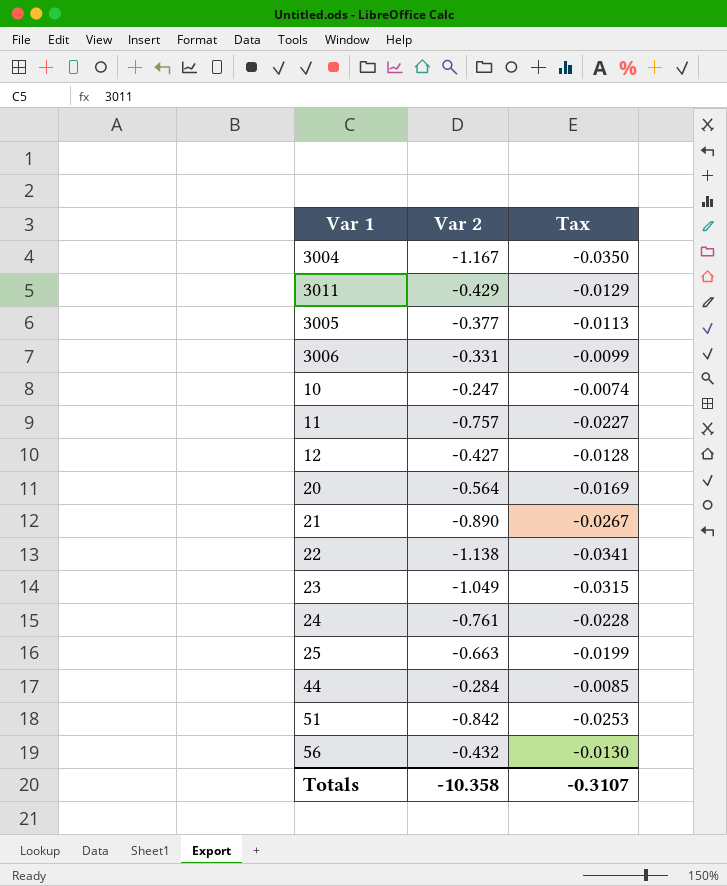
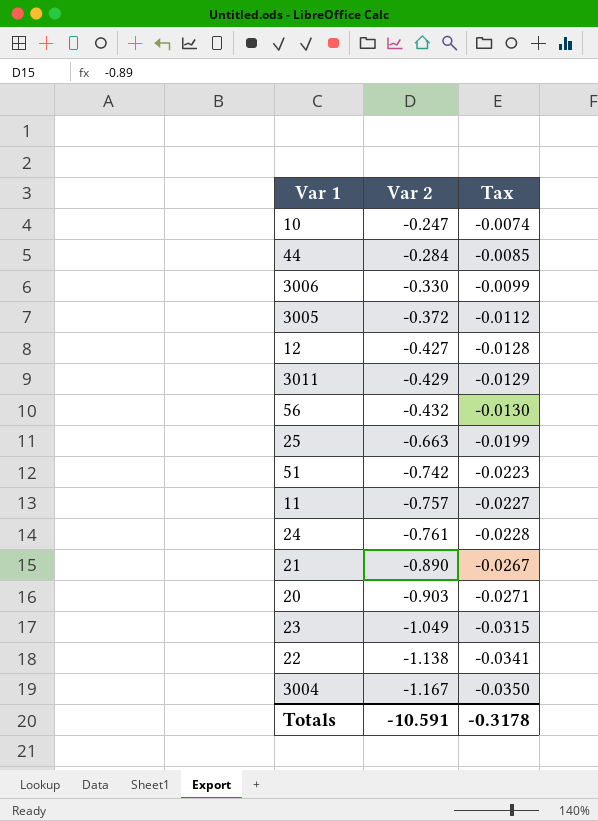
row order: none -> Var 2 descending
3006 | Var 2: -0.331 -> -0.330
3005 | Var 2: -0.377 -> -0.372
3005 | Tax: -0.0113 -> -0.0112
51 | Var 2: -0.842 -> -0.742
51 | Tax: -0.0253 -> -0.0223
20 | Var 2: -0.564 -> -0.903
20 | Tax: -0.0169 -> -0.0271
Totals | Var 2: -10.358 -> -10.591
Totals | Tax: -0.3107 -> -0.3178

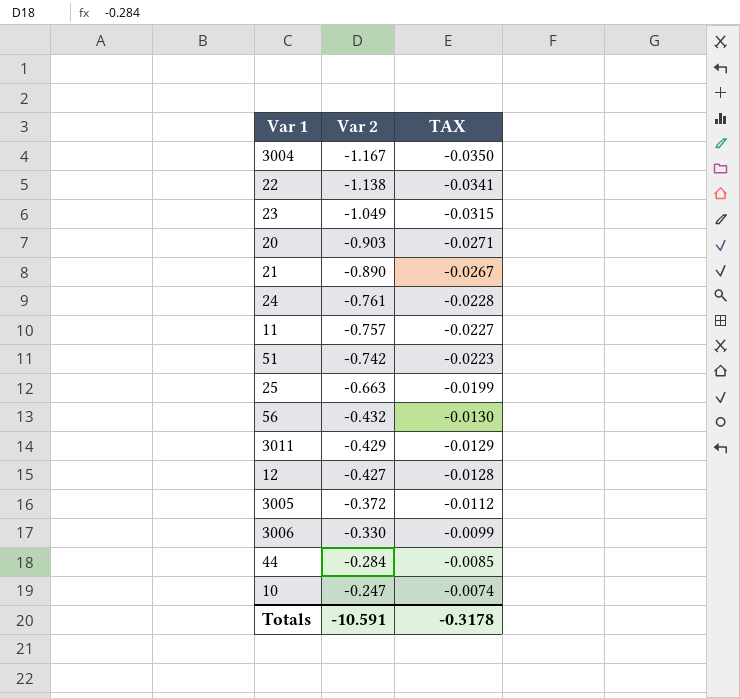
row order: Var 2 descending -> Var 2 ascending
column name: Tax -> TAX

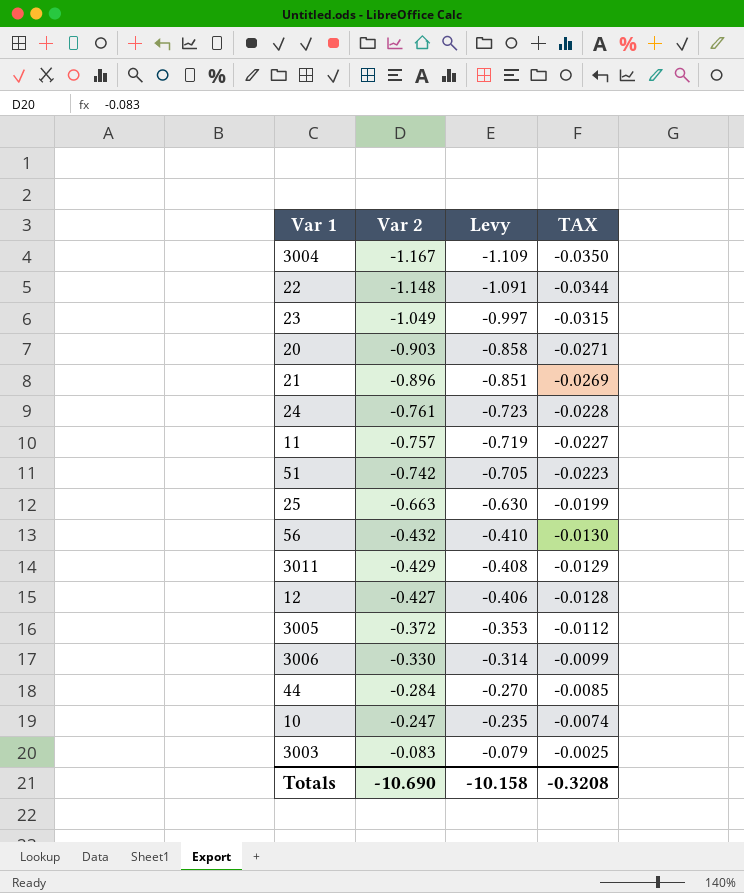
column Levy | formula: none -> [Var 2] * 0.95
22 | Var 2: -1.138 -> -1.148
22 | TAX: -0.0341 -> -0.0344
21 | Var 2: -0.890 -> -0.896
21 | TAX: -0.0267 -> -0.0269
row 3003: none -> -0.083 | -0.079 | -0.0025
Totals | Var 2: -10.591 -> -10.690
Totals | TAX: -0.3178 -> -0.3208

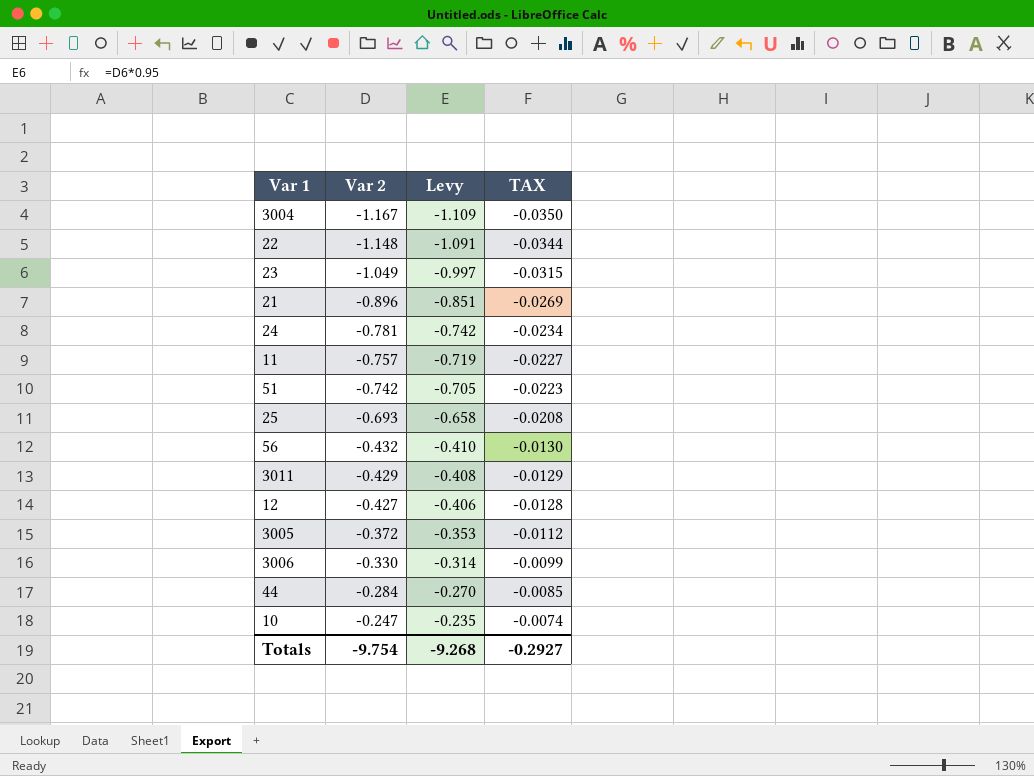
row 20: -0.903 | -0.858 | -0.0271 -> none
row 3003: -0.083 | -0.079 | -0.0025 -> none
24 | Var 2: -0.761 -> -0.781
24 | Levy: -0.723 -> -0.742
24 | TAX: -0.0228 -> -0.0234
25 | Var 2: -0.663 -> -0.693
25 | Levy: -0.630 -> -0.658
25 | TAX: -0.0199 -> -0.0208
Totals | Var 2: -10.690 -> -9.754
Totals | Levy: -10.158 -> -9.268
Totals | TAX: -0.3208 -> -0.2927

